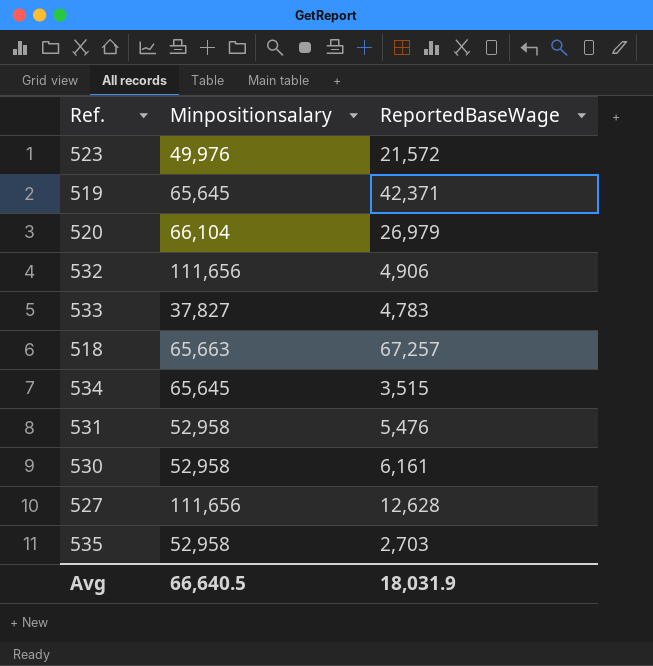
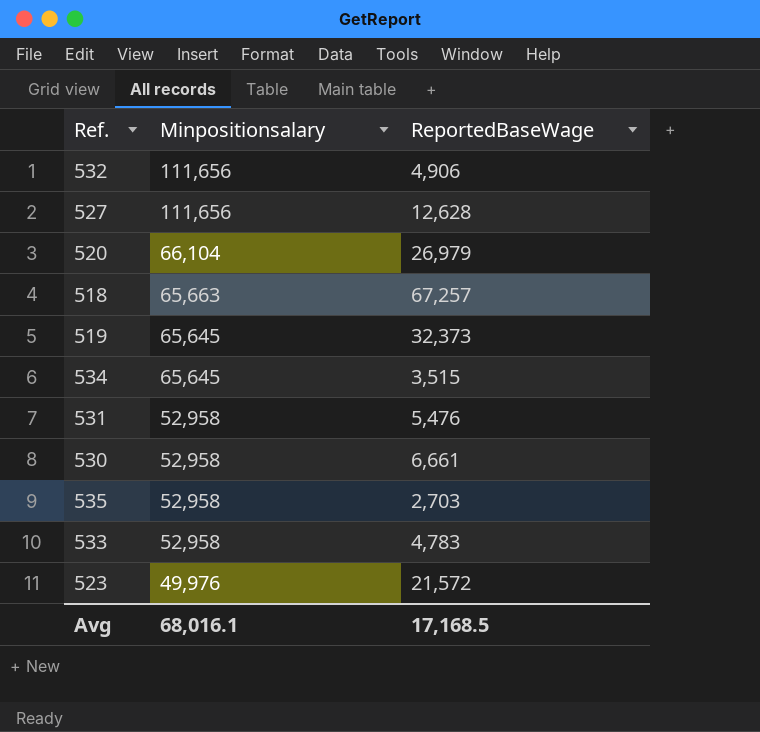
row order: none -> Minpositionsalary descending
519 | ReportedBaseWage: 42,371 -> 32,373
530 | ReportedBaseWage: 6,161 -> 6,661
533 | Minpositionsalary: 37,827 -> 52,958
Avg | Minpositionsalary: 66,640.5 -> 68,016.1
Avg | ReportedBaseWage: 18,031.9 -> 17,168.5

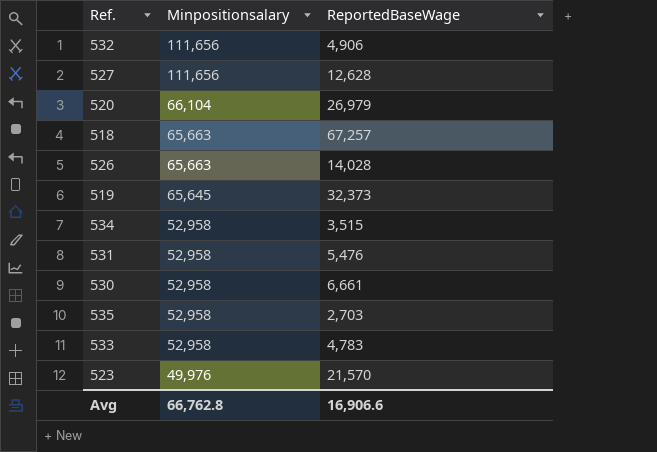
row 526: none -> 65,663 | 14,028
534 | Minpositionsalary: 65,645 -> 52,958
523 | ReportedBaseWage: 21,572 -> 21,570
Avg | Minpositionsalary: 68,016.1 -> 66,762.8
Avg | ReportedBaseWage: 17,168.5 -> 16,906.6

